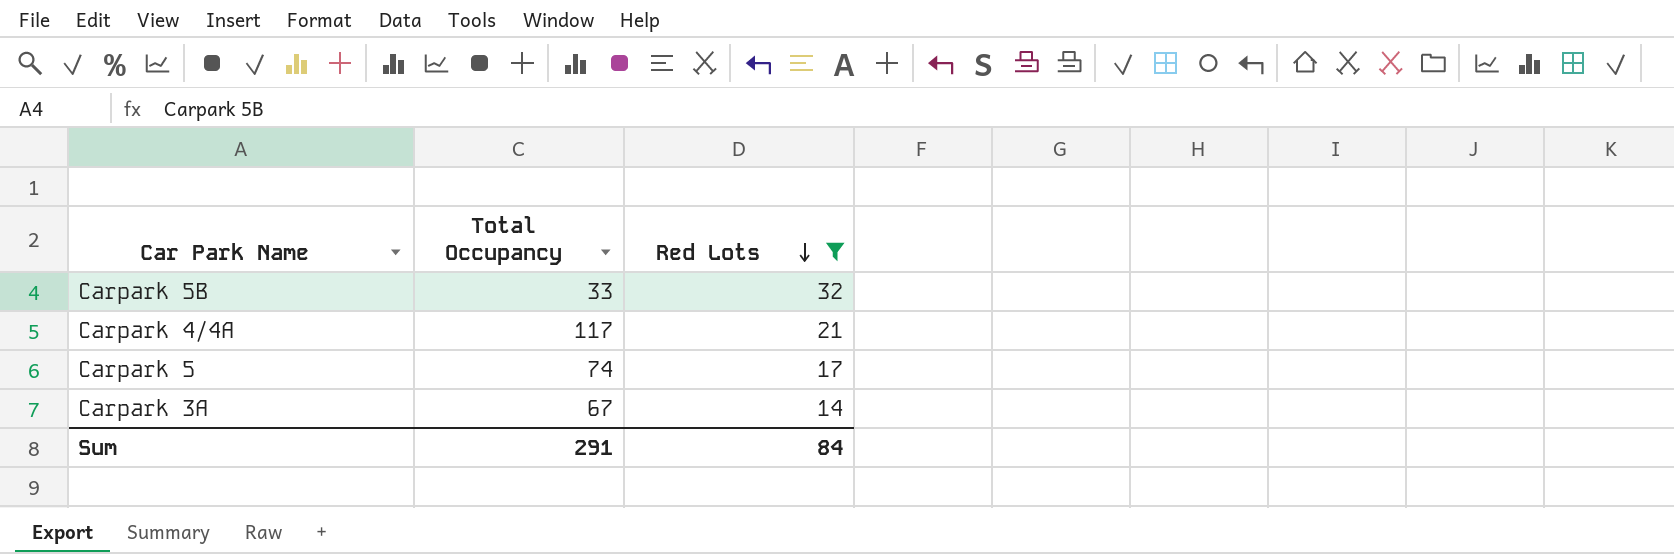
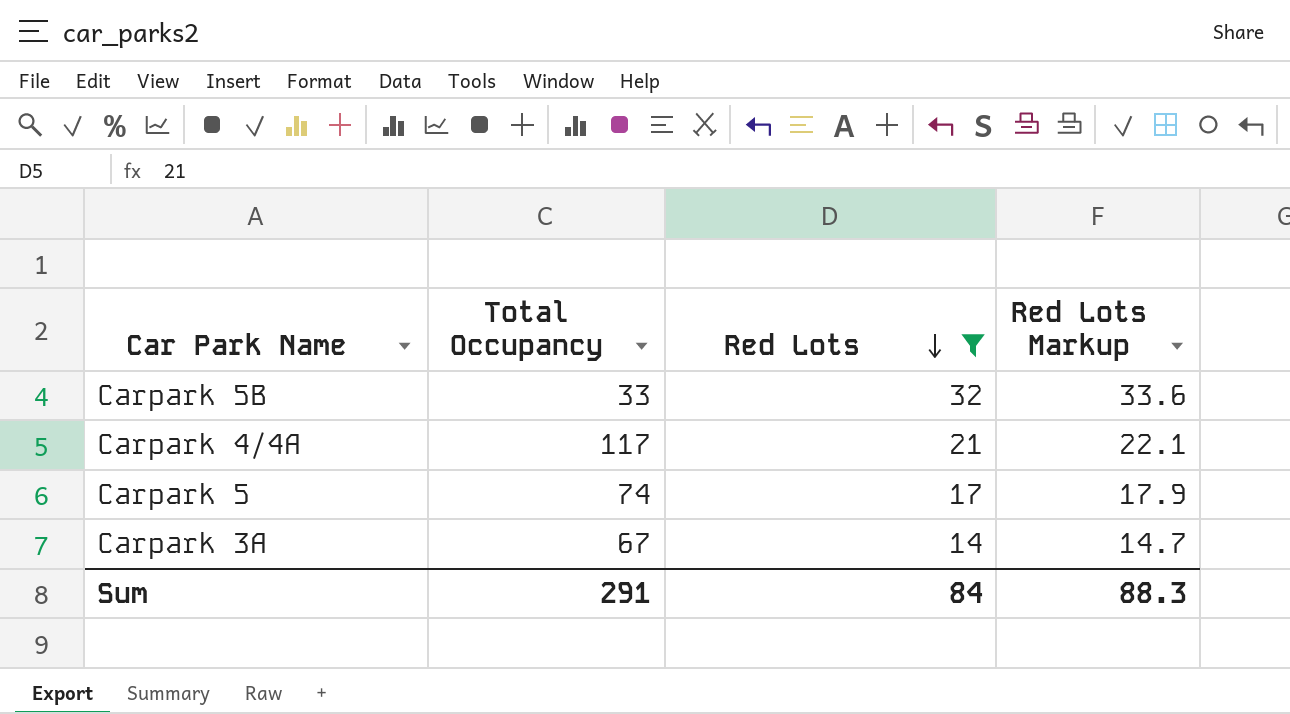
column Red Lots Markup | formula: none -> [Red Lots] * 1.05

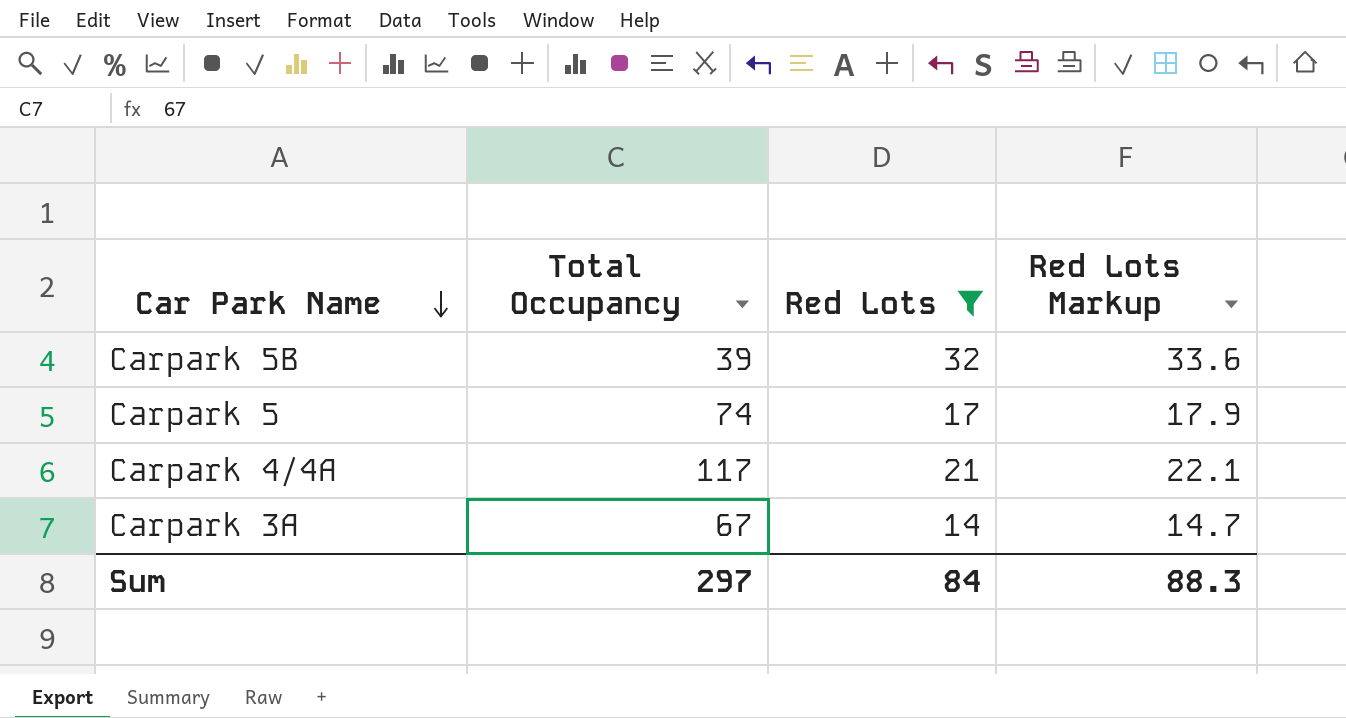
row order: Red Lots descending -> Car Park Name descending
Carpark 5B | Total Occupancy: 33 -> 39
Sum | Total Occupancy: 291 -> 297

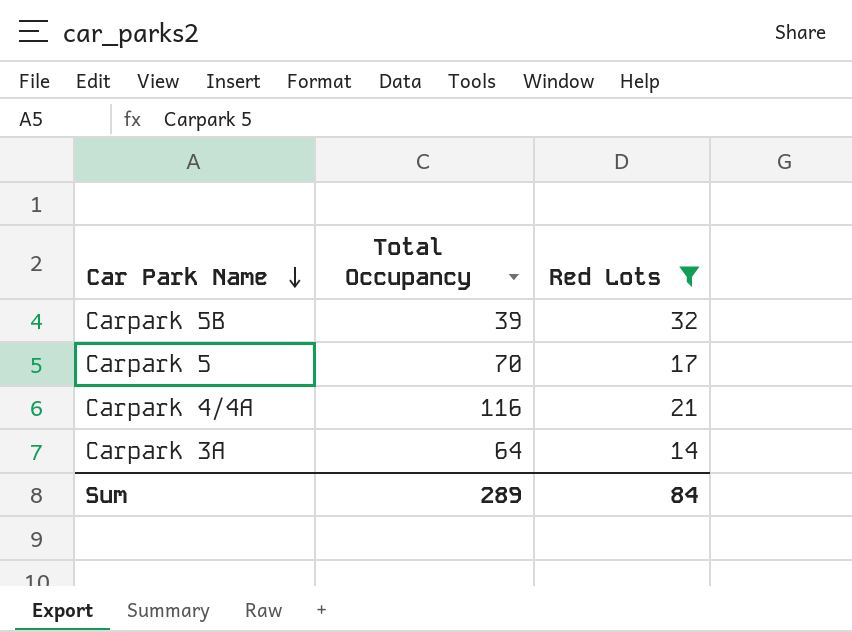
column Red Lots Markup | formula: [Red Lots] * 1.05 -> none
Carpark 5 | Total Occupancy: 74 -> 70
Carpark 4/4A | Total Occupancy: 117 -> 116
Carpark 3A | Total Occupancy: 67 -> 64
Sum | Total Occupancy: 297 -> 289

